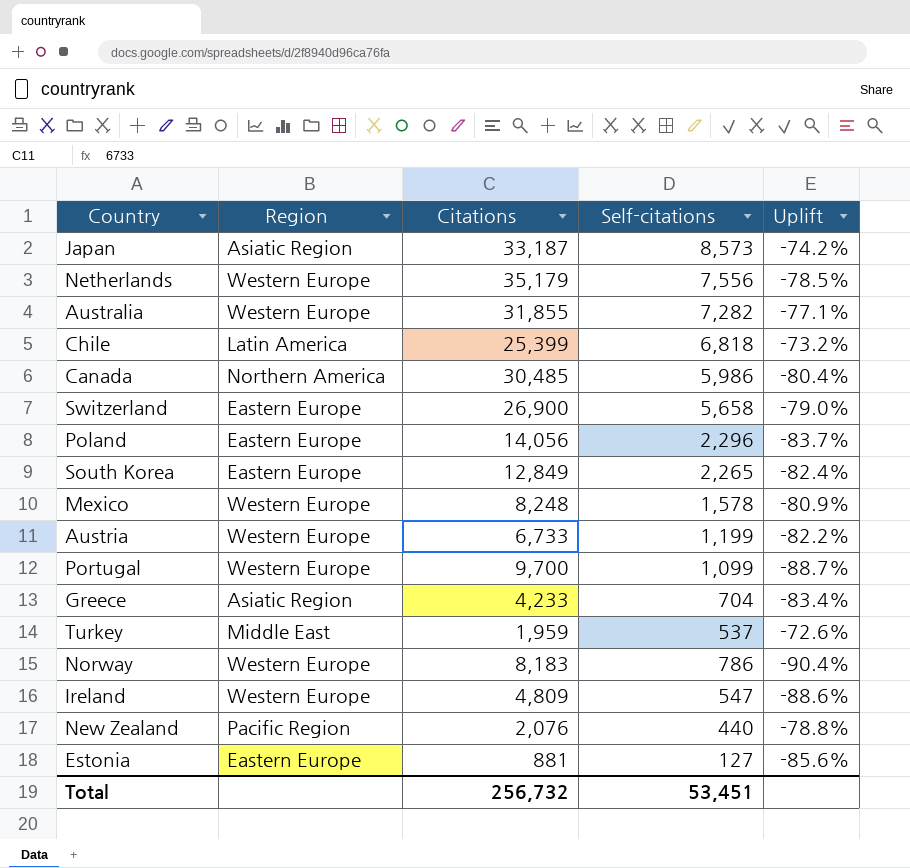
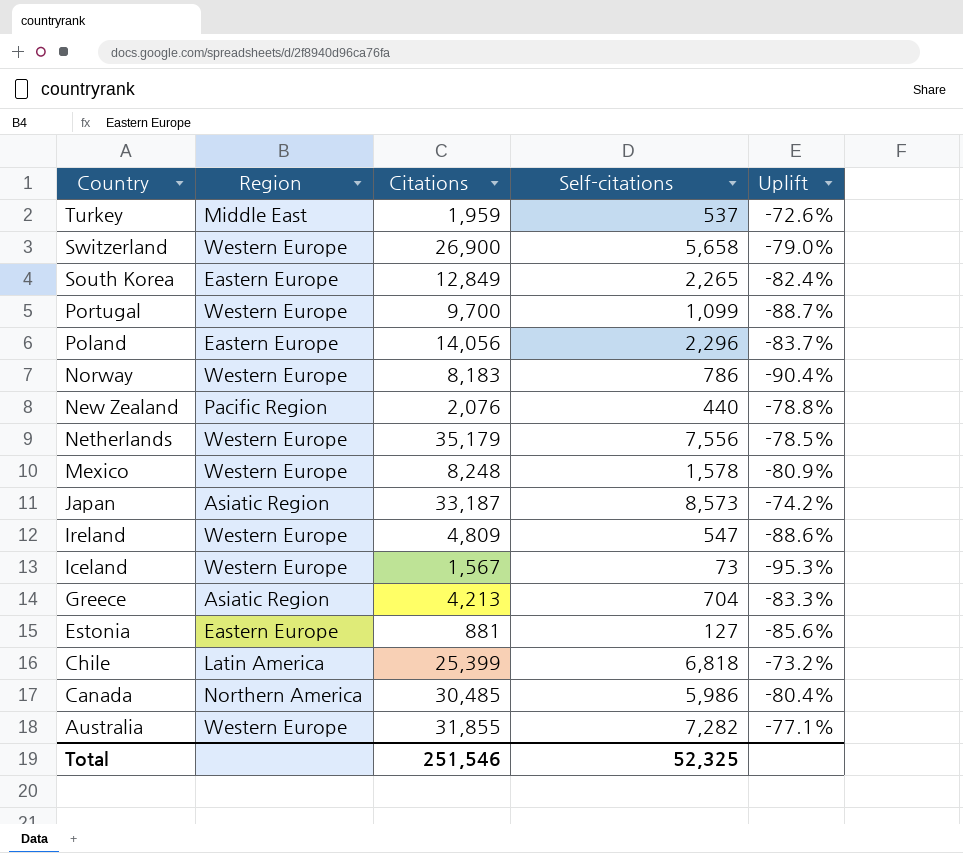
row order: none -> Country descending
row Austria: Western Europe | 6,733 | 1,199 | -82.2% -> none
Switzerland | Region: Eastern Europe -> Western Europe
row Iceland: none -> Western Europe | 1,567 | 73 | -95.3%
Greece | Citations: 4,233 -> 4,213
Greece | Uplift: -83.4% -> -83.3%
Total | Citations: 256,732 -> 251,546
Total | Self-citations: 53,451 -> 52,325

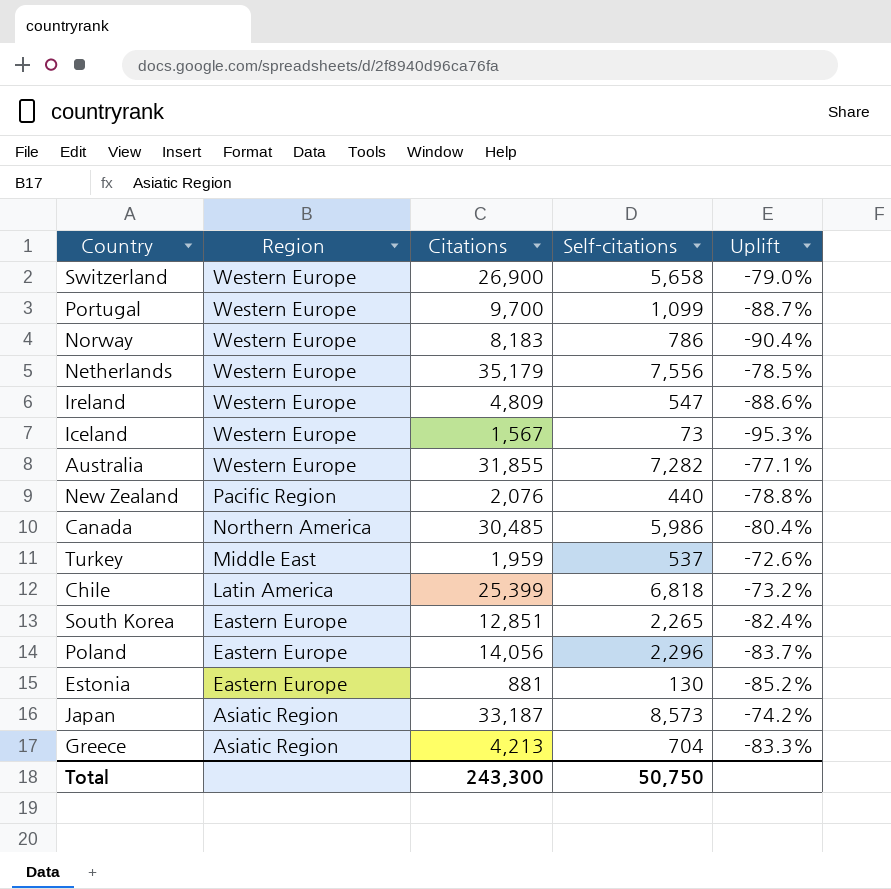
row order: Country descending -> Region descending
row Mexico: Western Europe | 8,248 | 1,578 | -80.9% -> none
South Korea | Citations: 12,849 -> 12,851
Estonia | Self-citations: 127 -> 130
Estonia | Uplift: -85.6% -> -85.2%
Total | Citations: 251,546 -> 243,300
Total | Self-citations: 52,325 -> 50,750

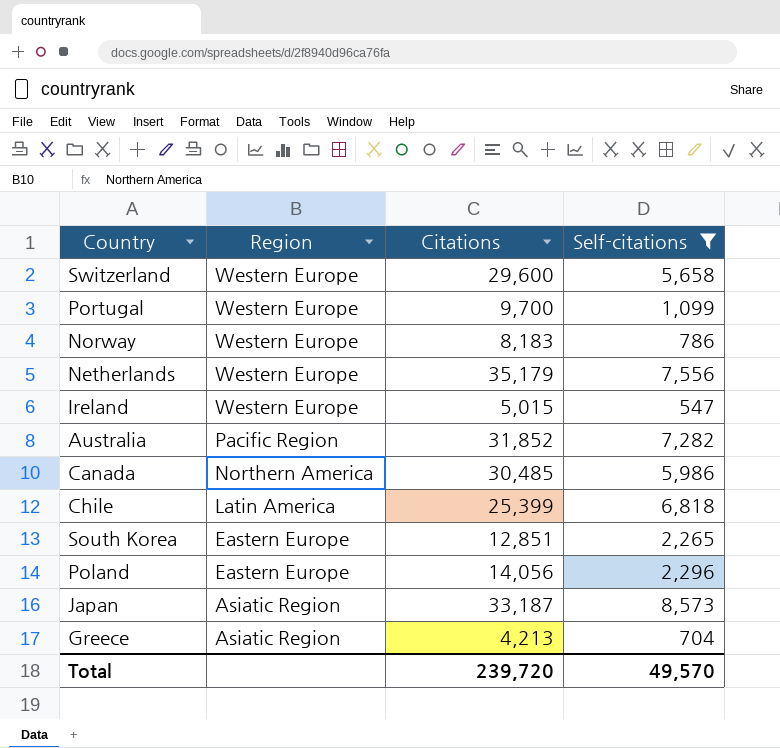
filter: none -> Self-citations >= 547
column Uplift | formula: ([Self-citations] - [Citations]) / [Citations] -> none
Switzerland | Citations: 26,900 -> 29,600
Ireland | Citations: 4,809 -> 5,015
Australia | Region: Western Europe -> Pacific Region
Australia | Citations: 31,855 -> 31,852
Total | Citations: 243,300 -> 239,720
Total | Self-citations: 50,750 -> 49,570

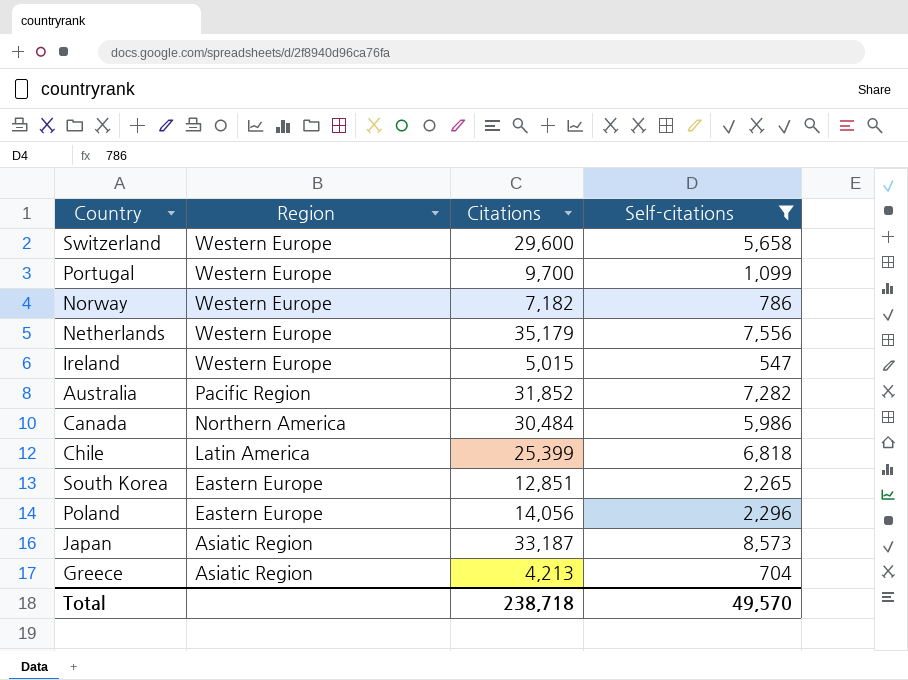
Norway | Citations: 8,183 -> 7,182
Canada | Citations: 30,485 -> 30,484
Total | Citations: 239,720 -> 238,718

